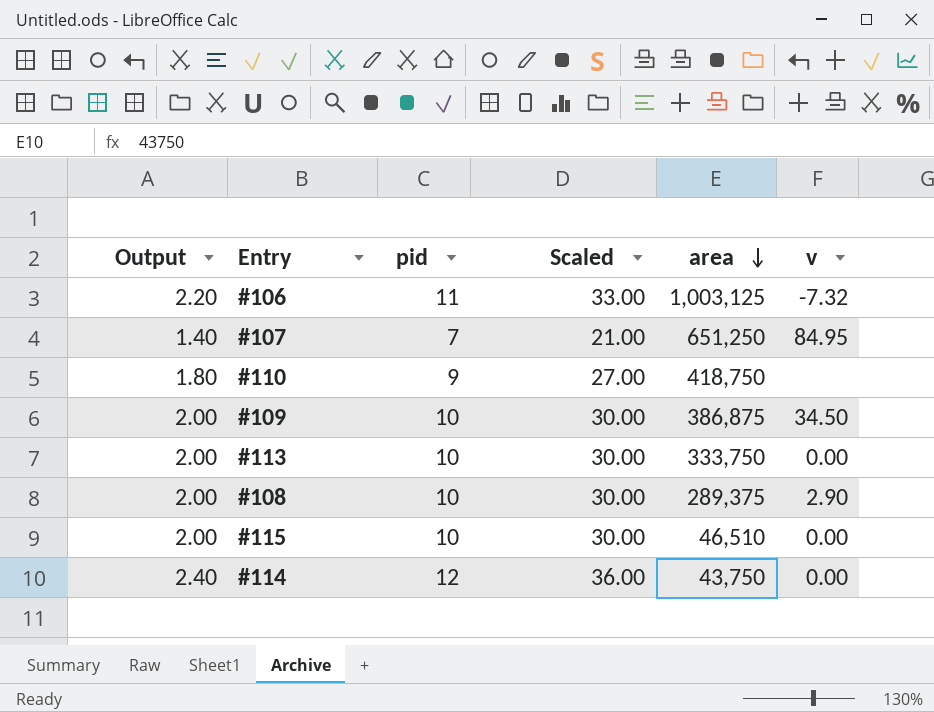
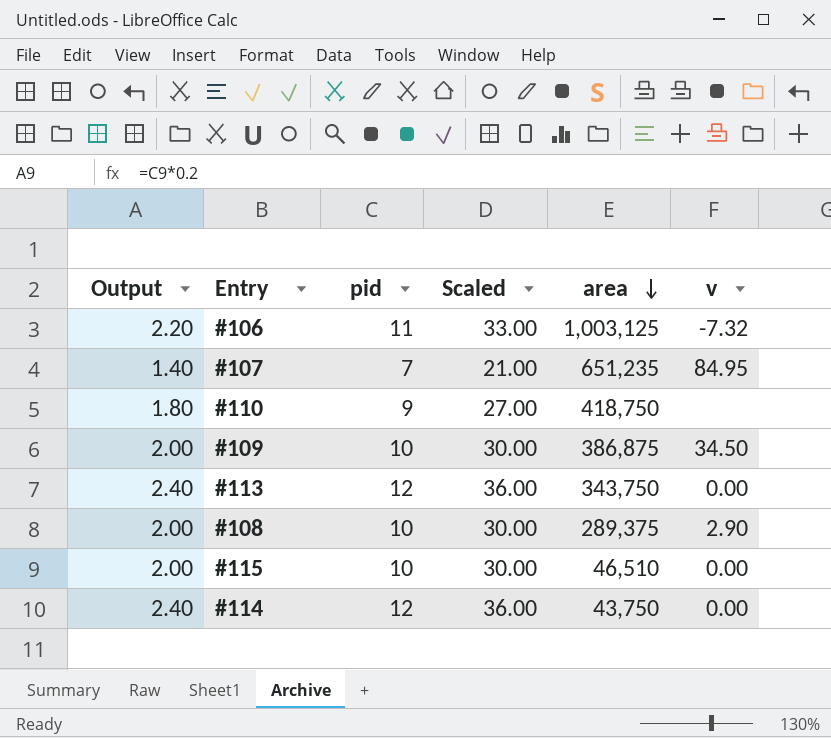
#107 | area: 651,250 -> 651,235
#113 | Output: 2.00 -> 2.40
#113 | pid: 10 -> 12
#113 | Scaled: 30.00 -> 36.00
#113 | area: 333,750 -> 343,750

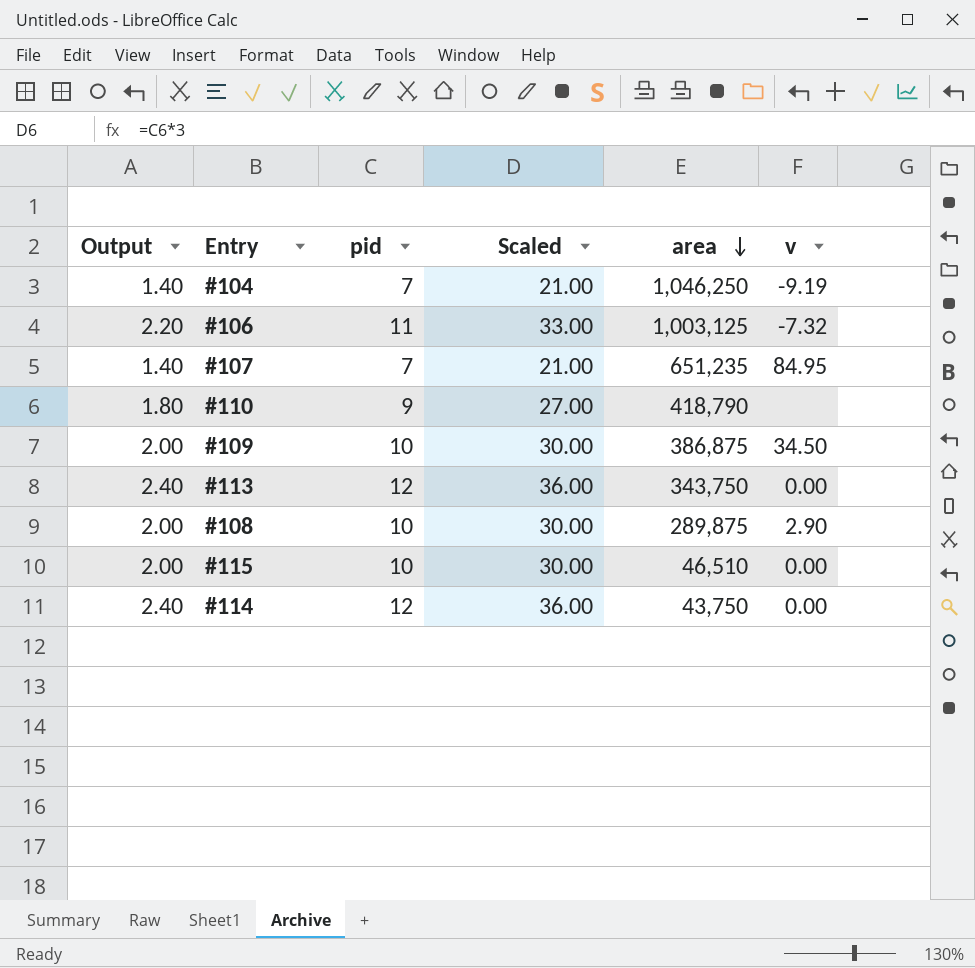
row #104: none -> 1.40 | 7 | 21.00 | 1,046,250 | -9.19
#110 | area: 418,750 -> 418,790
#108 | area: 289,375 -> 289,875

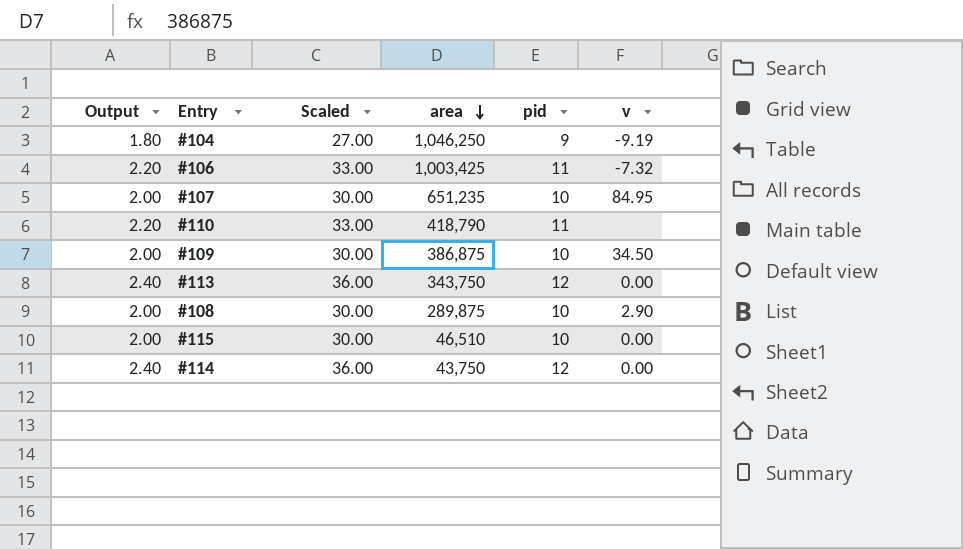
column pid | position: 3 -> 5
#104 | Output: 1.40 -> 1.80
#104 | Scaled: 21.00 -> 27.00
#104 | pid: 7 -> 9
#106 | area: 1,003,125 -> 1,003,425
#107 | Output: 1.40 -> 2.00
#107 | Scaled: 21.00 -> 30.00
#107 | pid: 7 -> 10
#110 | Output: 1.80 -> 2.20
#110 | Scaled: 27.00 -> 33.00
#110 | pid: 9 -> 11

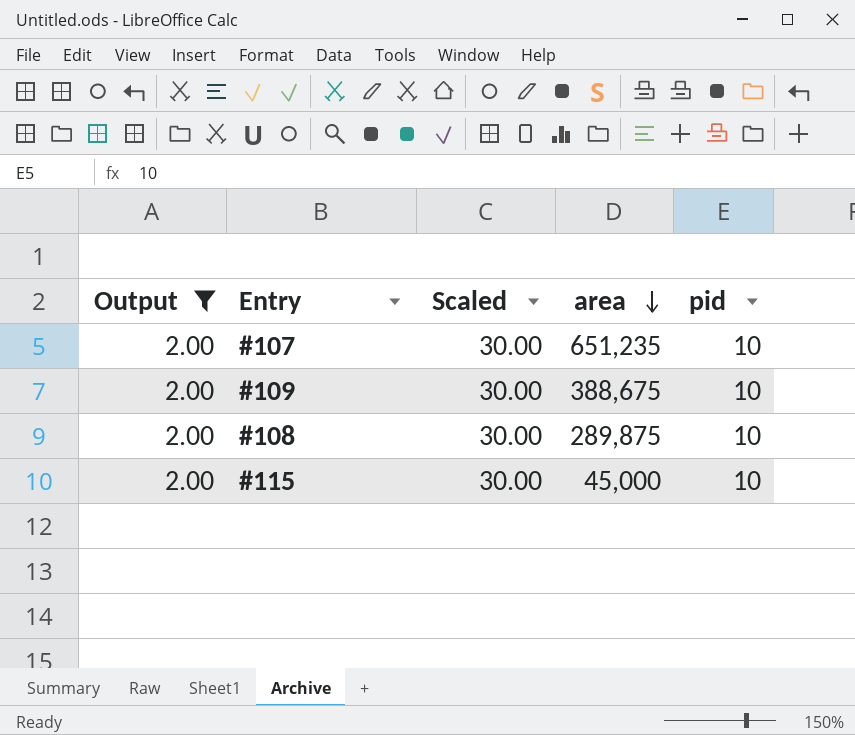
filter: none -> Output = 2.00
column v | position: 6 -> none
#109 | area: 386,875 -> 388,675
#115 | area: 46,510 -> 45,000

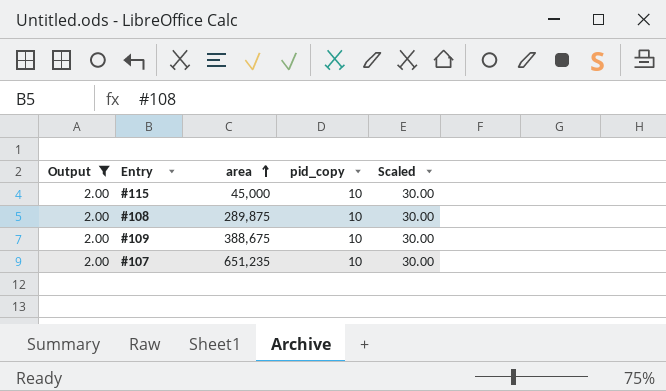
row order: area descending -> area ascending
column name: pid -> pid_copy
column Scaled | position: 3 -> 5

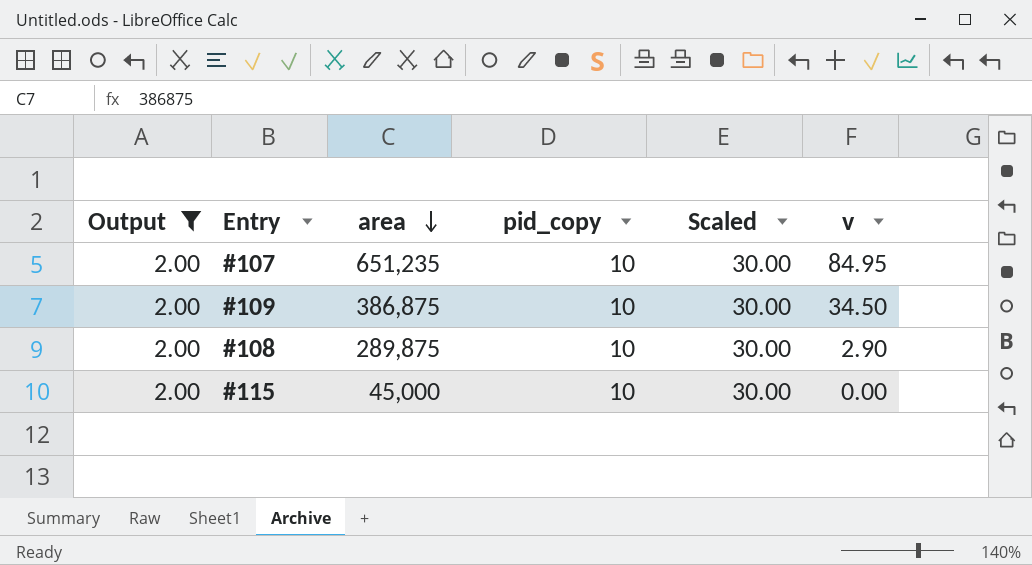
row order: area ascending -> area descending
column v | position: none -> 6
#109 | area: 388,675 -> 386,875

